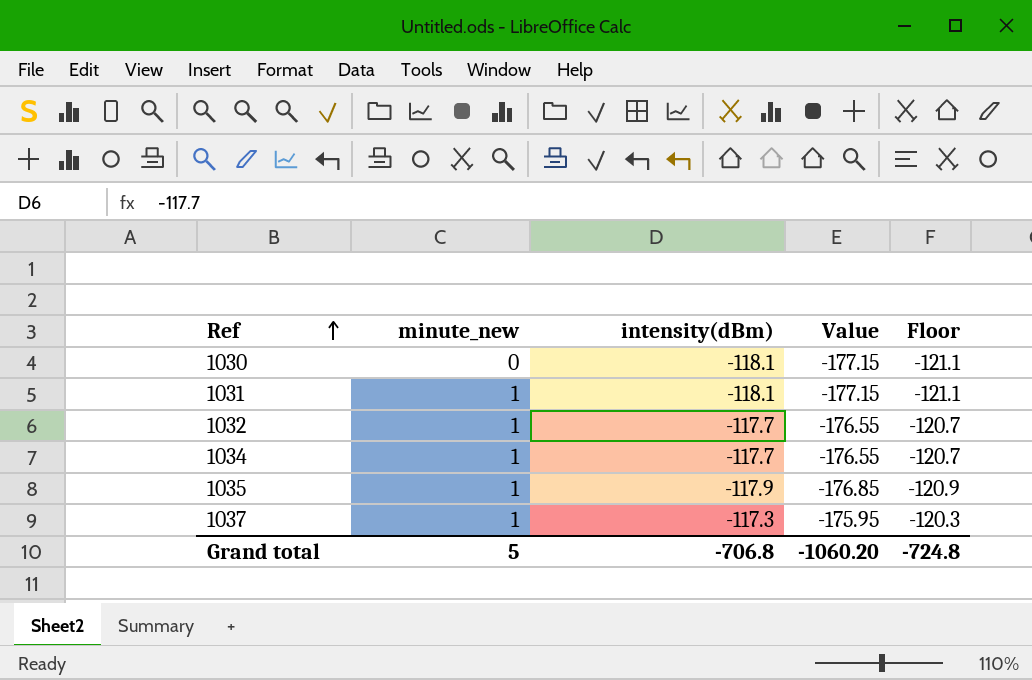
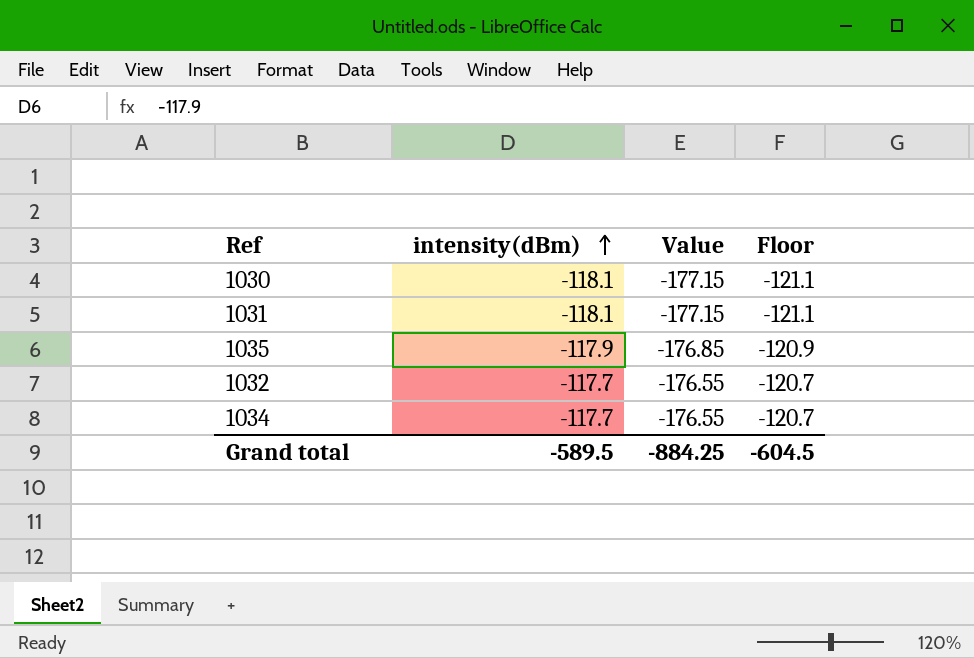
row order: Ref ascending -> intensity(dBm) ascending
column minute_new | position: 2 -> none
row 1037: 1 | -117.3 | -175.95 | -120.3 -> none
Grand total | intensity(dBm): -706.8 -> -589.5
Grand total | Value: -1060.20 -> -884.25
Grand total | Floor: -724.8 -> -604.5

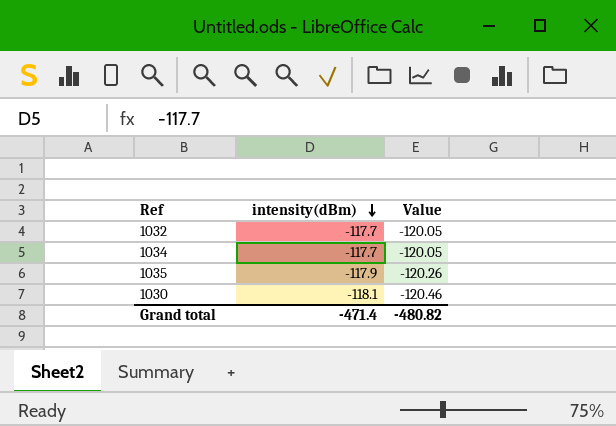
row order: intensity(dBm) ascending -> intensity(dBm) descending
column Floor | formula: [intensity(dBm)] - 3 -> none
column Value | formula: [intensity(dBm)] * 1.5 -> [intensity(dBm)] * 1.02
row 1031: -118.1 | -177.15 | -121.1 -> none
Grand total | intensity(dBm): -589.5 -> -471.4
Grand total | Value: -884.25 -> -480.82

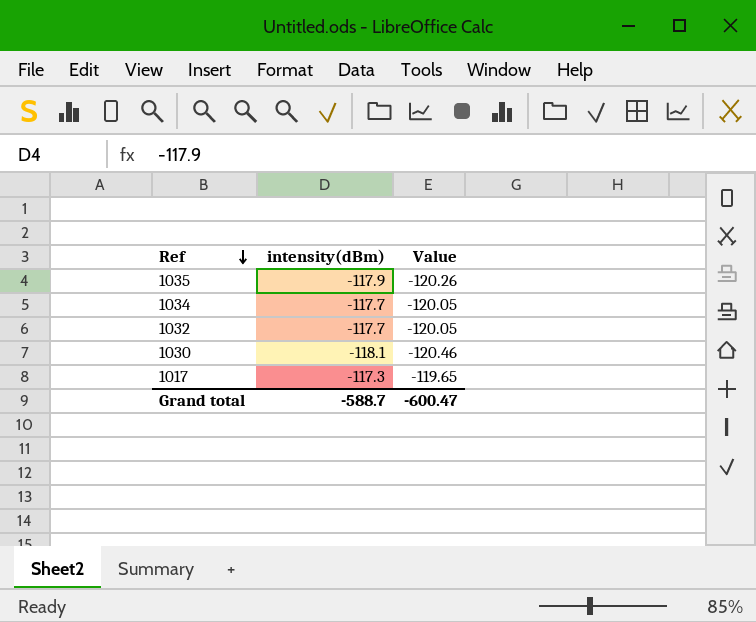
row order: intensity(dBm) descending -> Ref descending
row 1017: none -> -117.3 | -119.65
Grand total | intensity(dBm): -471.4 -> -588.7
Grand total | Value: -480.82 -> -600.47

